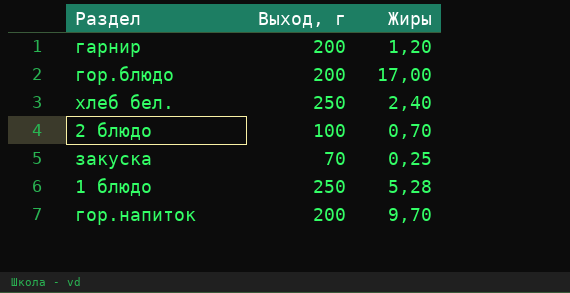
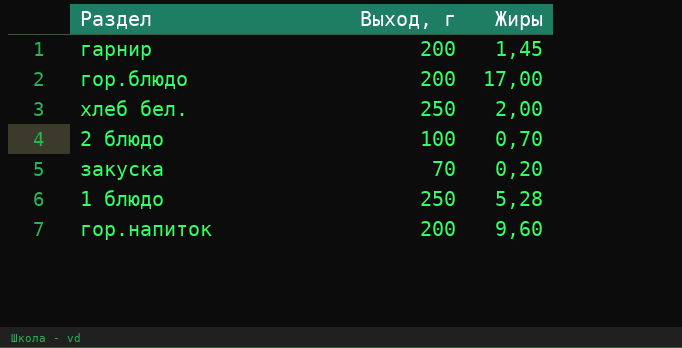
гарнир | Жиры: 1,20 -> 1,45
хлеб бел. | Жиры: 2,40 -> 2,00
закуска | Жиры: 0,25 -> 0,20
гор.напиток | Жиры: 9,70 -> 9,60

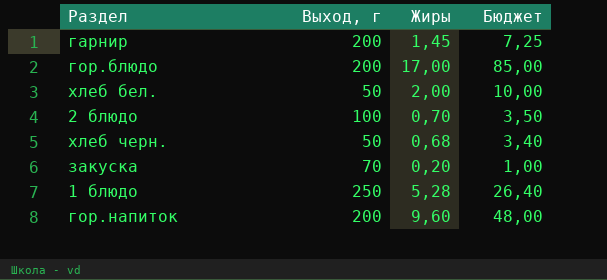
column Бюджет | formula: none -> [Жиры] * 5
хлеб бел. | Выход, г: 250 -> 50
row хлеб черн.: none -> 50 | 0,68 | 3,40

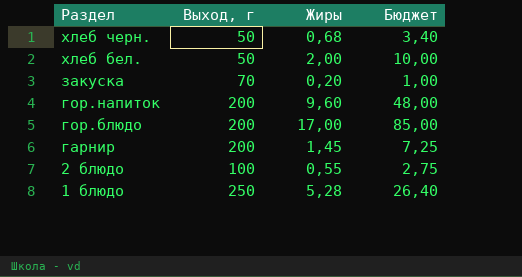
row order: none -> Раздел descending
2 блюдо | Жиры: 0,70 -> 0,55
2 блюдо | Бюджет: 3,50 -> 2,75

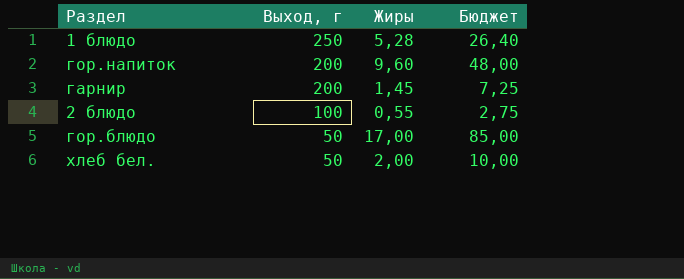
row order: Раздел descending -> Выход, г descending
row хлеб черн.: 50 | 0,68 | 3,40 -> none
row закуска: 70 | 0,20 | 1,00 -> none
гор.блюдо | Выход, г: 200 -> 50

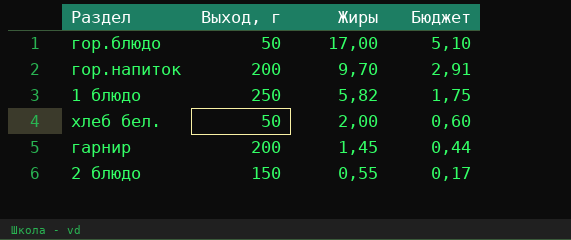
row order: Выход, г descending -> Жиры descending
column Бюджет | formula: [Жиры] * 5 -> [Жиры] * 0,3
гор.напиток | Жиры: 9,60 -> 9,70
1 блюдо | Жиры: 5,28 -> 5,82
2 блюдо | Выход, г: 100 -> 150

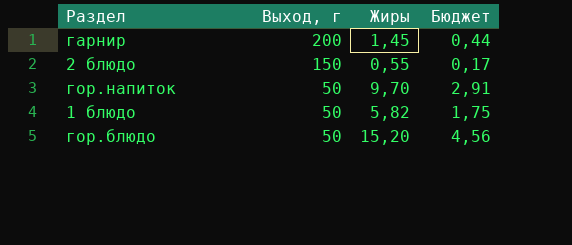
row order: Жиры descending -> Выход, г descending
row хлеб бел.: 50 | 2,00 | 0,60 -> none
гор.напиток | Выход, г: 200 -> 50
1 блюдо | Выход, г: 250 -> 50
гор.блюдо | Жиры: 17,00 -> 15,20
гор.блюдо | Бюджет: 5,10 -> 4,56

